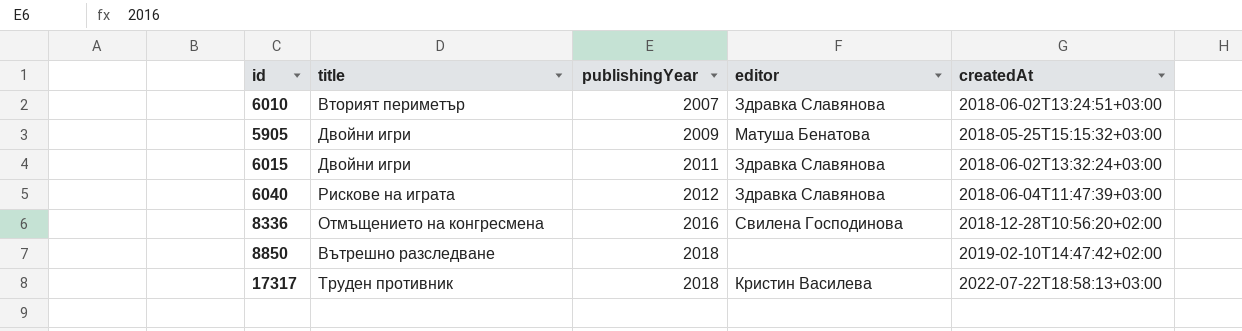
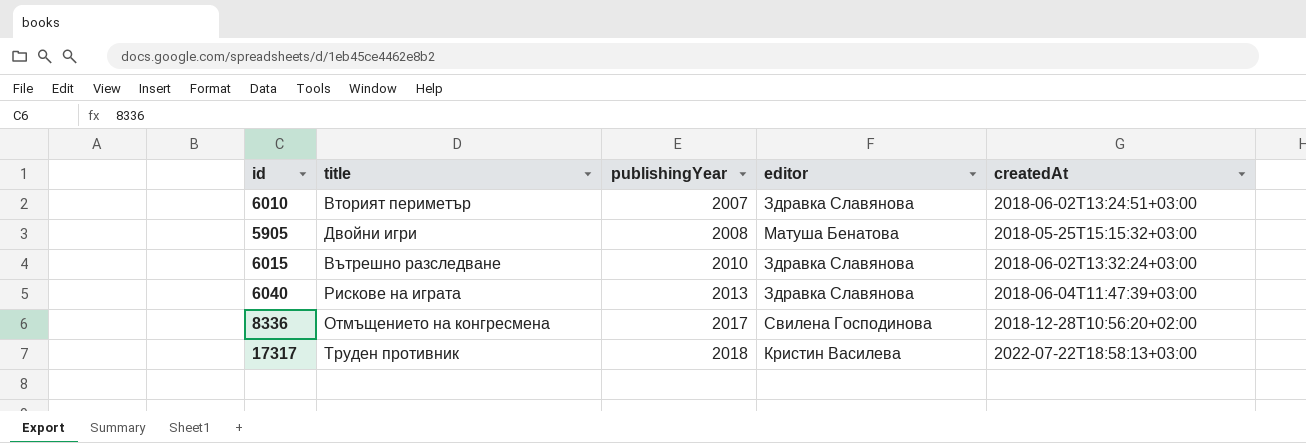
row 8850: Вътрешно разследване | 2018 | none | 2019-02-10T14:47:42+02:00 -> none
5905 | publishingYear: 2009 -> 2008
6015 | title: Двойни игри -> Вътрешно разследване
6015 | publishingYear: 2011 -> 2010
6040 | publishingYear: 2012 -> 2013
8336 | publishingYear: 2016 -> 2017

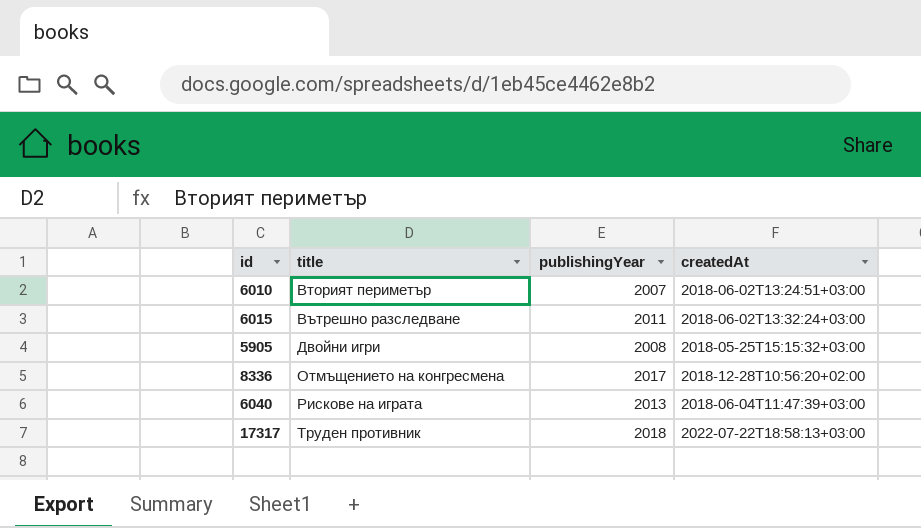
row order: publishingYear ascending -> title ascending
column editor | position: 4 -> none
6015 | publishingYear: 2010 -> 2011

